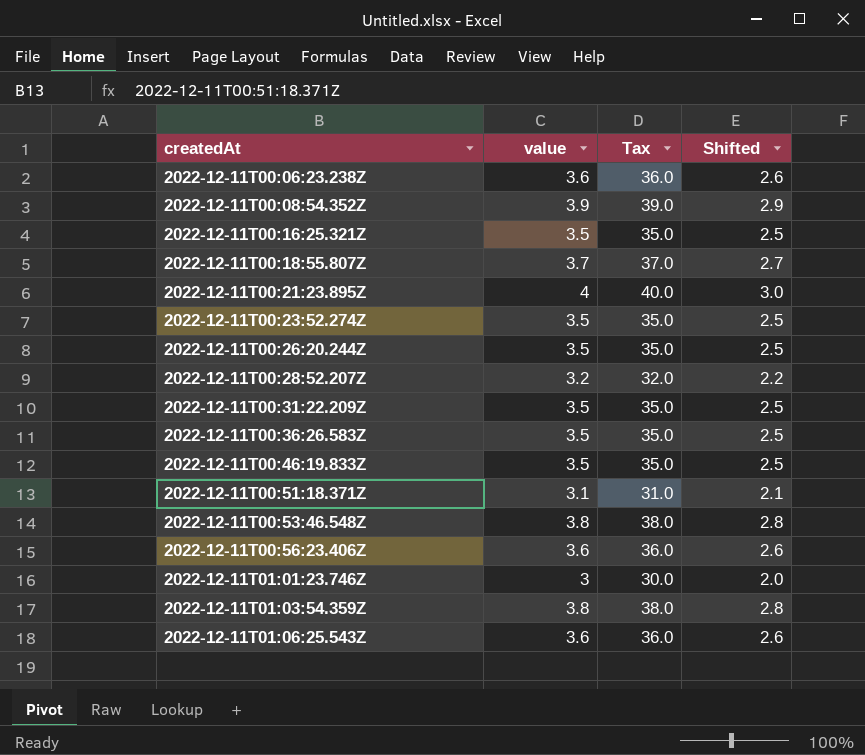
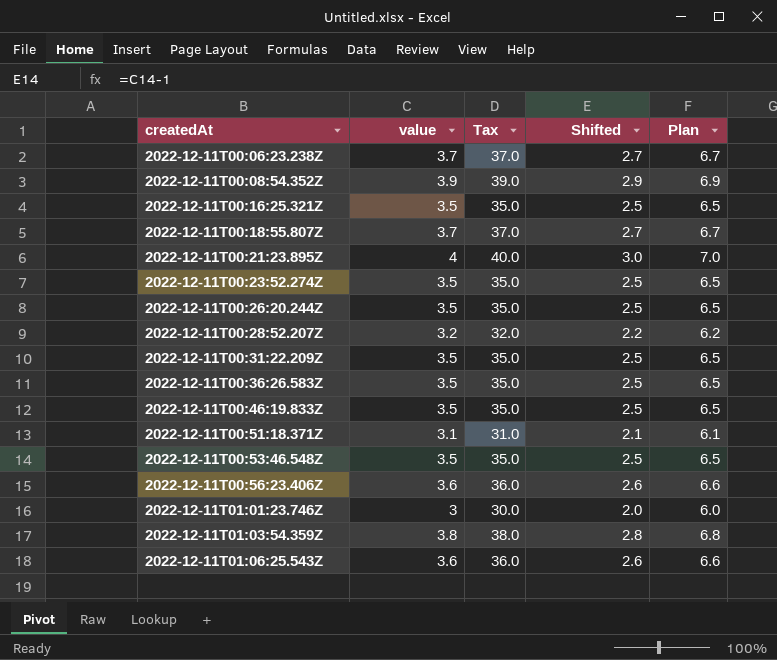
column Plan | formula: none -> [value] + 3
2022-12-11T00:06:23.238Z | value: 3.6 -> 3.7
2022-12-11T00:06:23.238Z | Tax: 36.0 -> 37.0
2022-12-11T00:06:23.238Z | Shifted: 2.6 -> 2.7
2022-12-11T00:53:46.548Z | value: 3.8 -> 3.5
2022-12-11T00:53:46.548Z | Tax: 38.0 -> 35.0
2022-12-11T00:53:46.548Z | Shifted: 2.8 -> 2.5

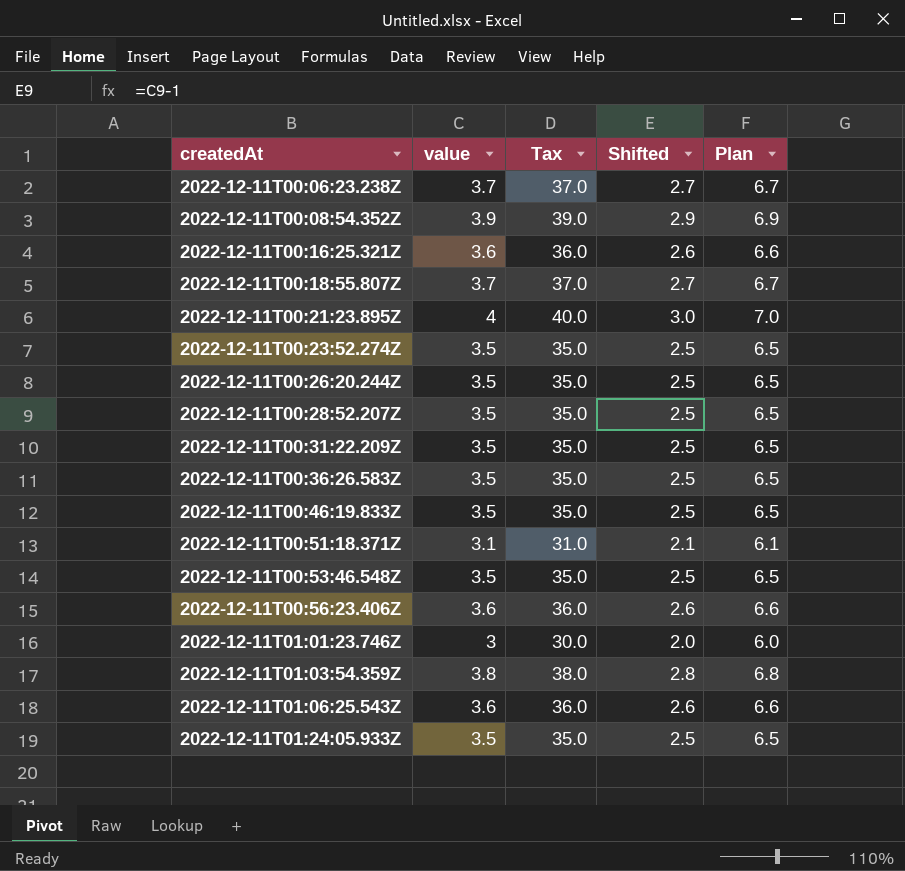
2022-12-11T00:16:25.321Z | value: 3.5 -> 3.6
2022-12-11T00:16:25.321Z | Tax: 35.0 -> 36.0
2022-12-11T00:16:25.321Z | Shifted: 2.5 -> 2.6
2022-12-11T00:16:25.321Z | Plan: 6.5 -> 6.6
2022-12-11T00:28:52.207Z | value: 3.2 -> 3.5
2022-12-11T00:28:52.207Z | Tax: 32.0 -> 35.0
2022-12-11T00:28:52.207Z | Shifted: 2.2 -> 2.5
2022-12-11T00:28:52.207Z | Plan: 6.2 -> 6.5
row 2022-12-11T01:24:05.933Z: none -> 3.5 | 35.0 | 2.5 | 6.5

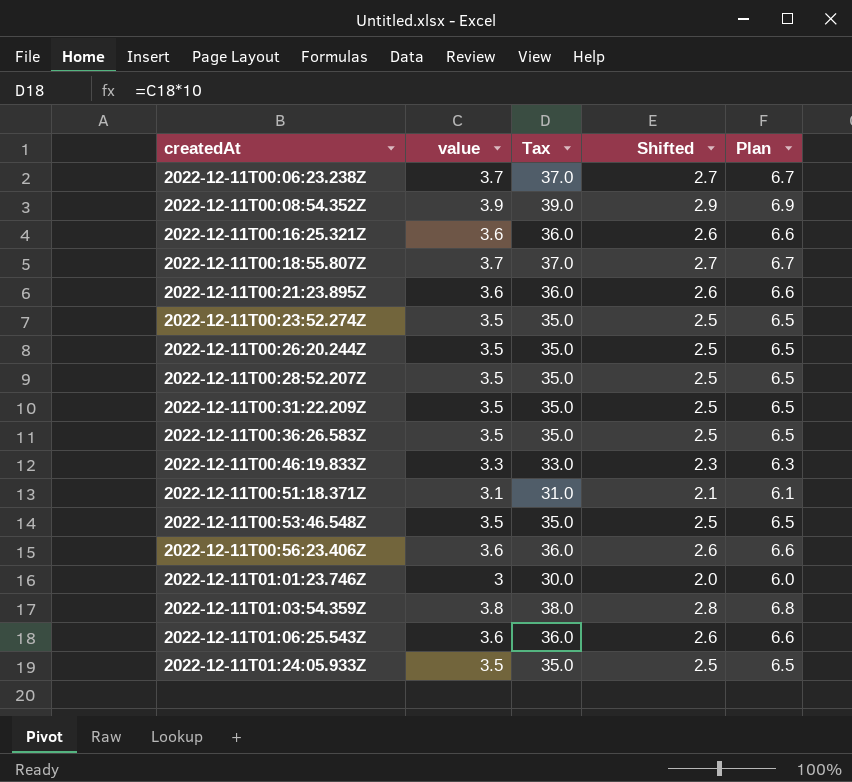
2022-12-11T00:21:23.895Z | value: 4 -> 3.6
2022-12-11T00:21:23.895Z | Tax: 40.0 -> 36.0
2022-12-11T00:21:23.895Z | Shifted: 3.0 -> 2.6
2022-12-11T00:21:23.895Z | Plan: 7.0 -> 6.6
2022-12-11T00:46:19.833Z | value: 3.5 -> 3.3
2022-12-11T00:46:19.833Z | Tax: 35.0 -> 33.0
2022-12-11T00:46:19.833Z | Shifted: 2.5 -> 2.3
2022-12-11T00:46:19.833Z | Plan: 6.5 -> 6.3

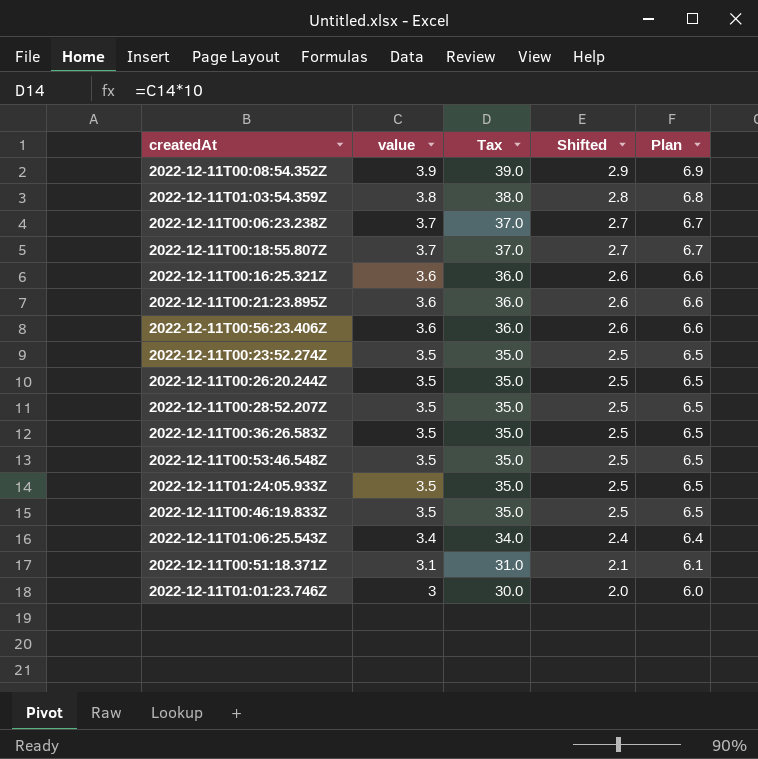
row order: createdAt ascending -> value descending
row 2022-12-11T00:31:22.209Z: 3.5 | 35.0 | 2.5 | 6.5 -> none
2022-12-11T00:46:19.833Z | value: 3.3 -> 3.5
2022-12-11T00:46:19.833Z | Tax: 33.0 -> 35.0
2022-12-11T00:46:19.833Z | Shifted: 2.3 -> 2.5
2022-12-11T00:46:19.833Z | Plan: 6.3 -> 6.5
2022-12-11T01:06:25.543Z | value: 3.6 -> 3.4
2022-12-11T01:06:25.543Z | Tax: 36.0 -> 34.0
2022-12-11T01:06:25.543Z | Shifted: 2.6 -> 2.4
2022-12-11T01:06:25.543Z | Plan: 6.6 -> 6.4

